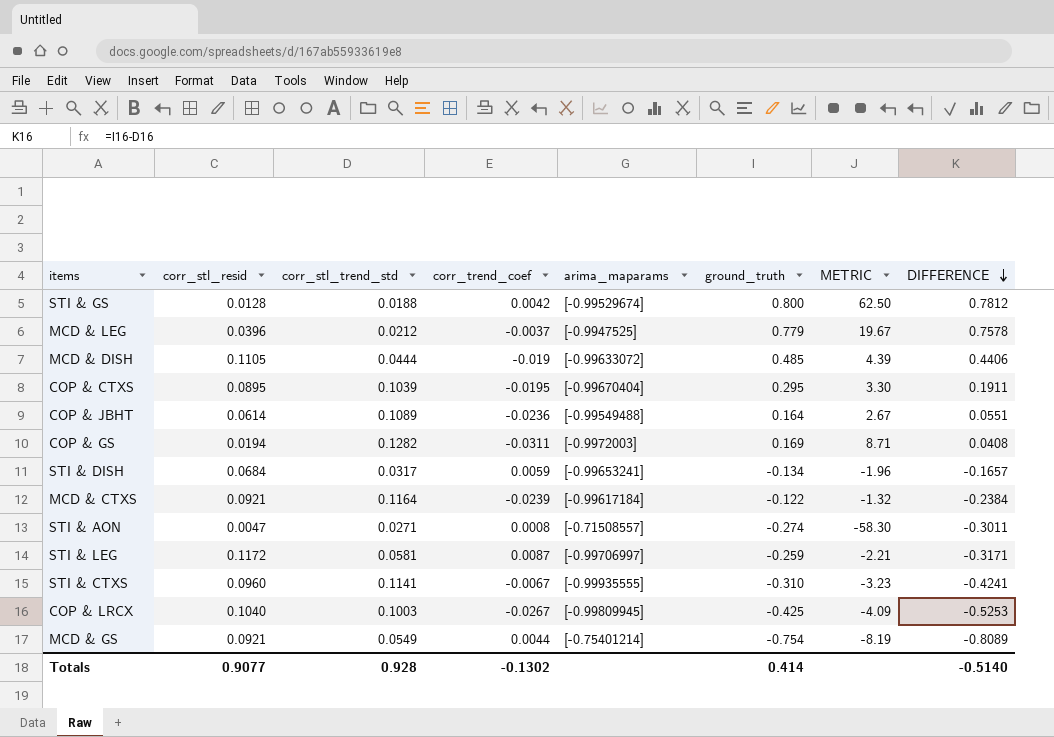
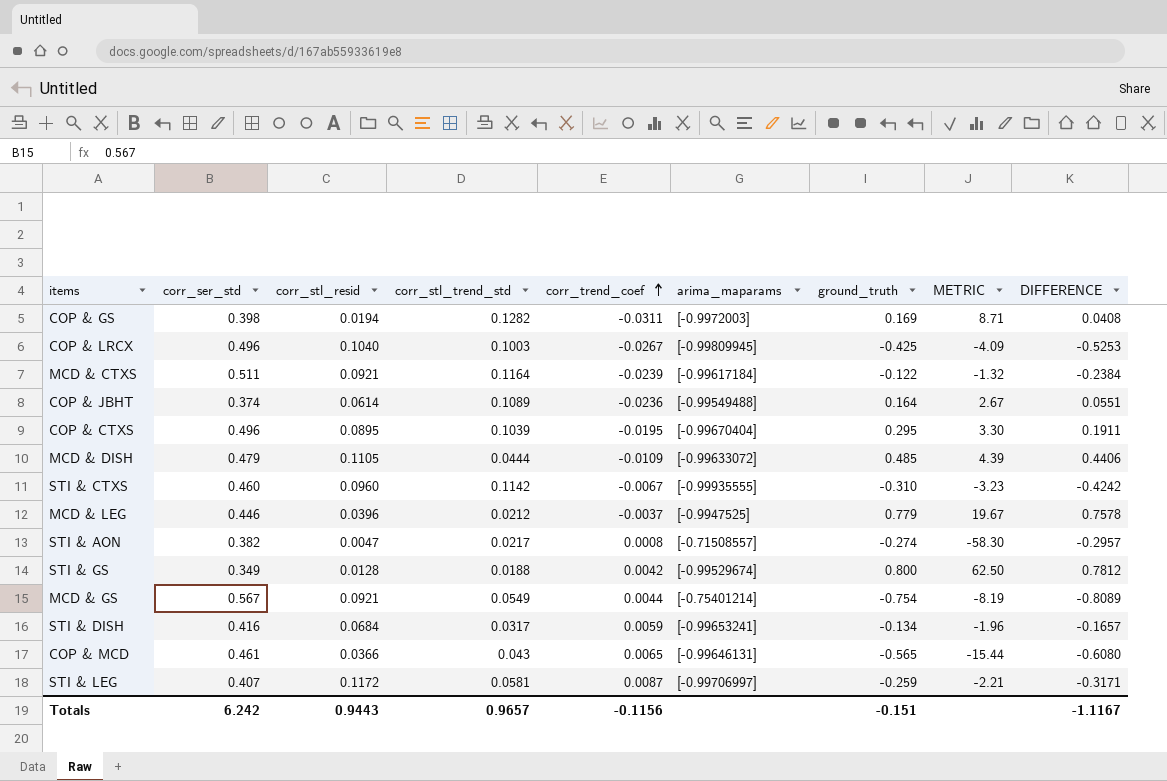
row order: DIFFERENCE descending -> corr_trend_coef ascending
column corr_ser_std | position: none -> 2
MCD & DISH | corr_trend_coef: -0.019 -> -0.0109
STI & CTXS | corr_stl_trend_std: 0.1141 -> 0.1142
STI & CTXS | DIFFERENCE: -0.4241 -> -0.4242
STI & AON | corr_stl_trend_std: 0.0271 -> 0.0217
STI & AON | DIFFERENCE: -0.3011 -> -0.2957
row COP & MCD: none -> 0.461 | 0.0366 | 0.043 | 0.0065 | [-0.99646131] | -0.565 | -15.44 | -0.6080
Totals | corr_stl_resid: 0.9077 -> 0.9443
Totals | corr_stl_trend_std: 0.928 -> 0.9657
Totals | corr_trend_coef: -0.1302 -> -0.1156
Totals | ground_truth: 0.414 -> -0.151
Totals | DIFFERENCE: -0.5140 -> -1.1167

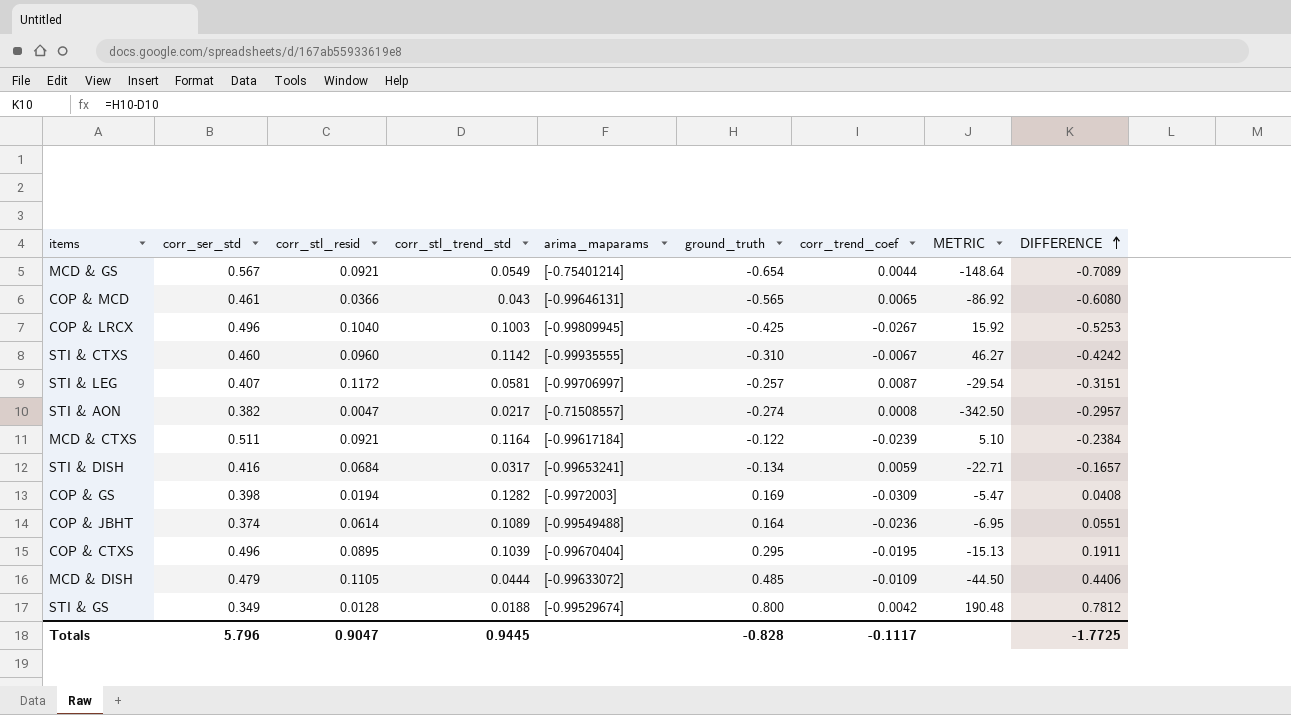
row order: corr_trend_coef ascending -> DIFFERENCE ascending
column corr_trend_coef | position: 5 -> 7
column METRIC | formula: [ground_truth] / [corr_stl_resid] -> [ground_truth] / [corr_trend_coef]
row MCD & LEG: 0.446 | 0.0396 | 0.0212 | -0.0037 | [-0.9947525] | 0.779 | 19.67 | 0.7578 -> none
MCD & GS | ground_truth: -0.754 -> -0.654
MCD & GS | DIFFERENCE: -0.8089 -> -0.7089
STI & LEG | ground_truth: -0.259 -> -0.257
STI & LEG | DIFFERENCE: -0.3171 -> -0.3151
COP & GS | corr_trend_coef: -0.0311 -> -0.0309
Totals | corr_ser_std: 6.242 -> 5.796
Totals | corr_stl_resid: 0.9443 -> 0.9047
Totals | corr_stl_trend_std: 0.9657 -> 0.9445
Totals | ground_truth: -0.151 -> -0.828
Totals | corr_trend_coef: -0.1156 -> -0.1117
Totals | DIFFERENCE: -1.1167 -> -1.7725

